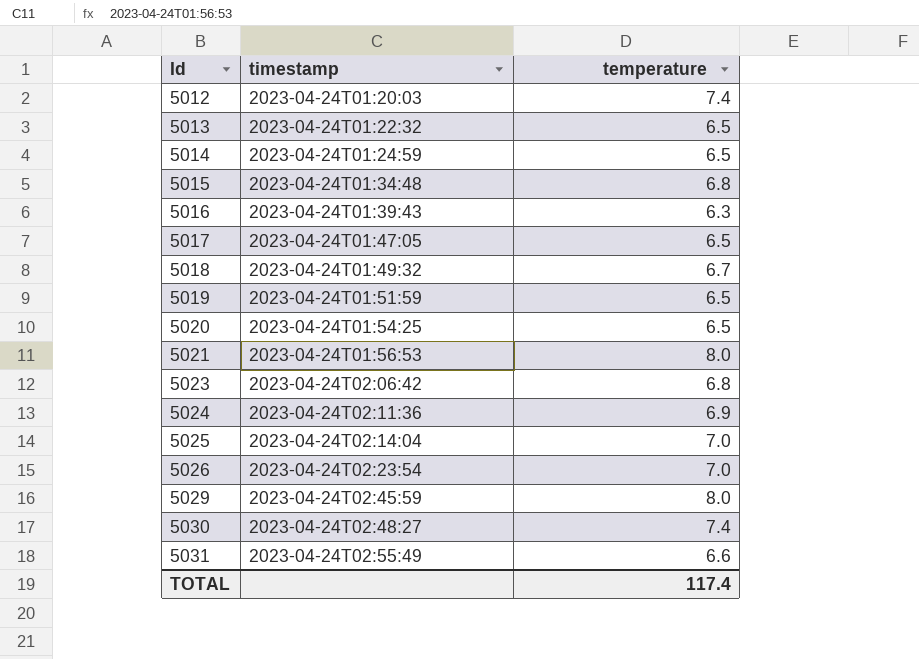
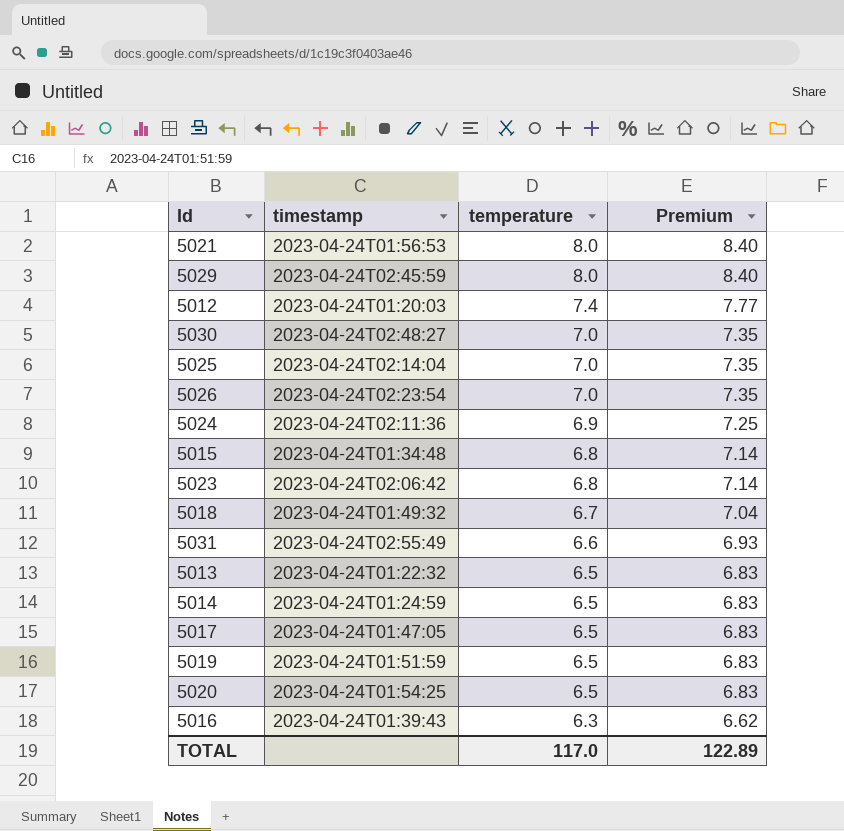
row order: Id ascending -> temperature descending
column Premium | formula: none -> [temperature] * 1.05
5030 | temperature: 7.4 -> 7.0
TOTAL | temperature: 117.4 -> 117.0

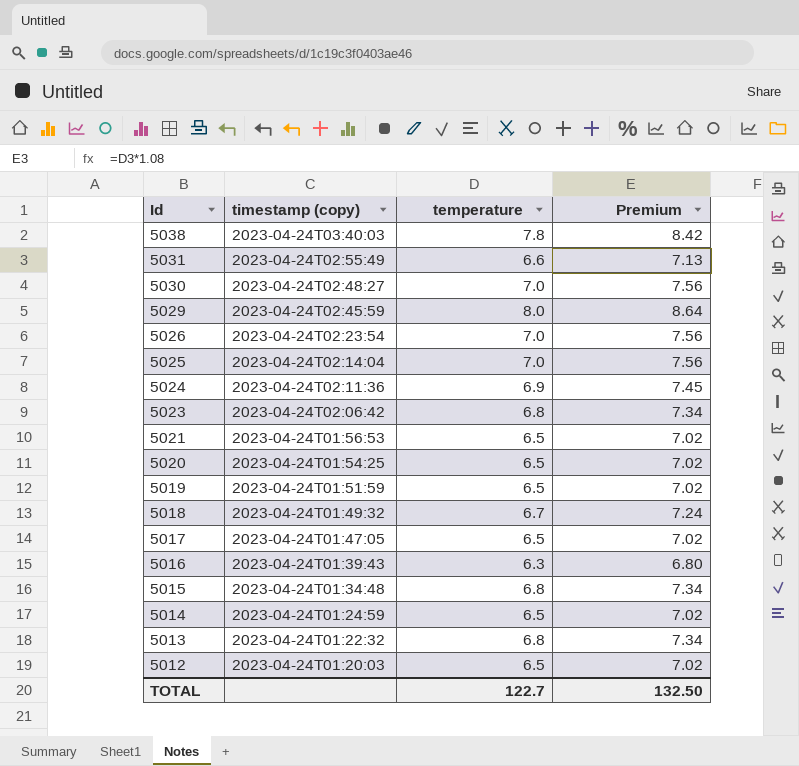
row order: temperature descending -> Id descending
column name: timestamp -> timestamp (copy)
column Premium | formula: [temperature] * 1.05 -> [temperature] * 1.08
row 5038: none -> 2023-04-24T03:40:03 | 7.8 | 8.42
5021 | temperature: 8.0 -> 6.5
5013 | temperature: 6.5 -> 6.8
5012 | temperature: 7.4 -> 6.5
TOTAL | temperature: 117.0 -> 122.7
TOTAL | Premium: 122.89 -> 132.50

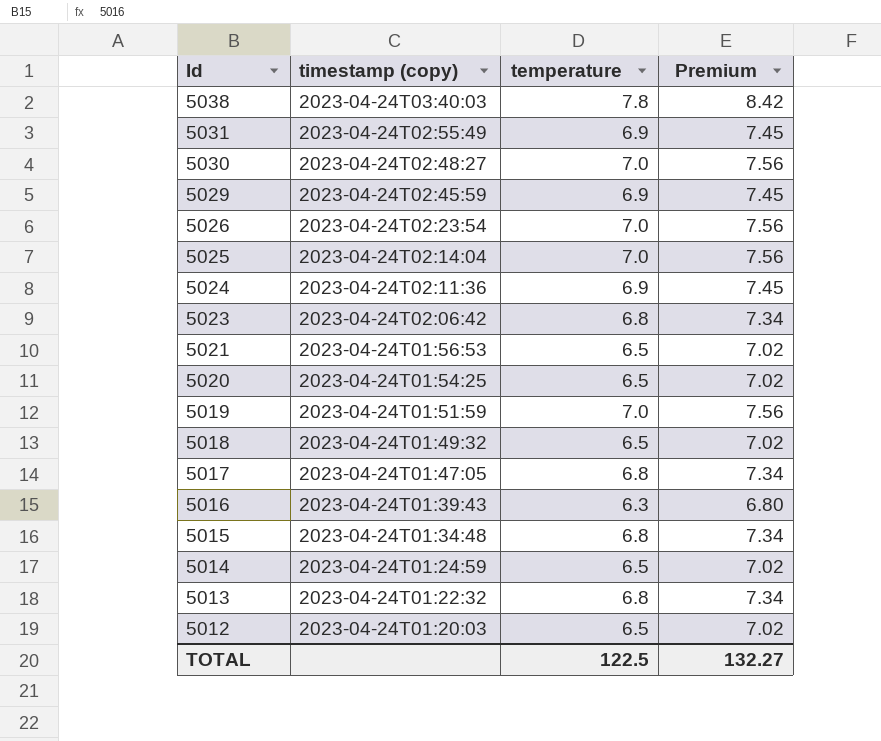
5031 | temperature: 6.6 -> 6.9
5031 | Premium: 7.13 -> 7.45
5029 | temperature: 8.0 -> 6.9
5029 | Premium: 8.64 -> 7.45
5019 | temperature: 6.5 -> 7.0
5019 | Premium: 7.02 -> 7.56
5018 | temperature: 6.7 -> 6.5
5018 | Premium: 7.24 -> 7.02
5017 | temperature: 6.5 -> 6.8
5017 | Premium: 7.02 -> 7.34
TOTAL | temperature: 122.7 -> 122.5
TOTAL | Premium: 132.50 -> 132.27

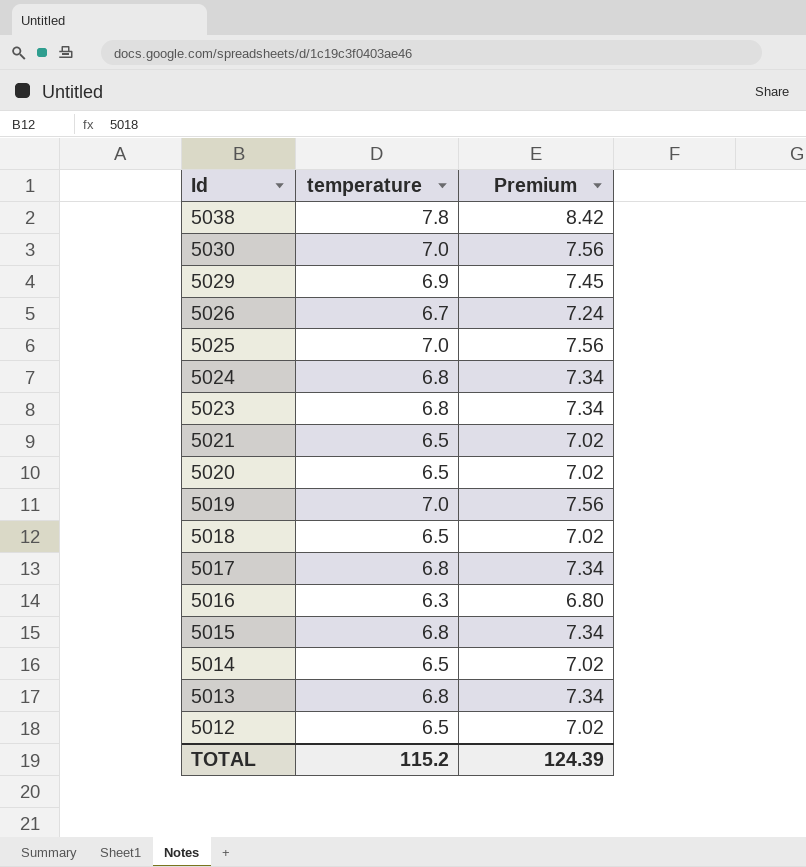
column timestamp (copy) | position: 2 -> none
row 5031: 2023-04-24T02:55:49 | 6.9 | 7.45 -> none
5026 | temperature: 7.0 -> 6.7
5026 | Premium: 7.56 -> 7.24
5024 | temperature: 6.9 -> 6.8
5024 | Premium: 7.45 -> 7.34
TOTAL | temperature: 122.5 -> 115.2
TOTAL | Premium: 132.27 -> 124.39

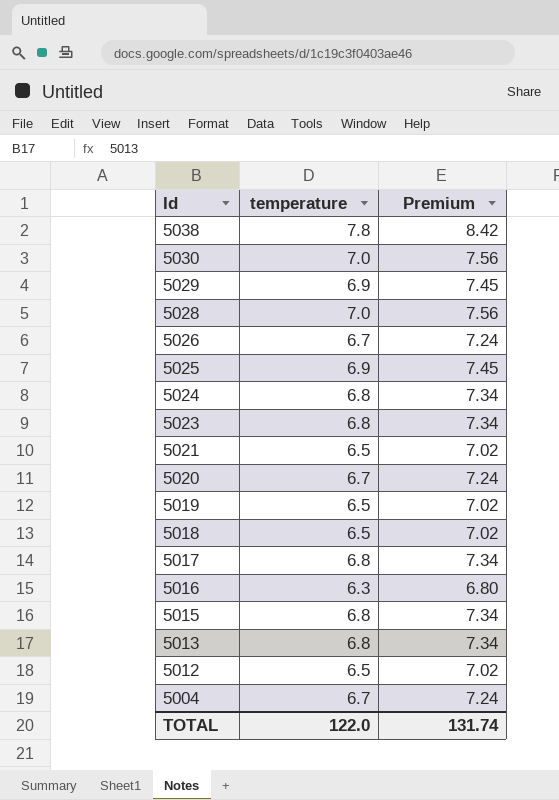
row 5014: 6.5 | 7.02 -> none
row 5028: none -> 7.0 | 7.56
5025 | temperature: 7.0 -> 6.9
5025 | Premium: 7.56 -> 7.45
5020 | temperature: 6.5 -> 6.7
5020 | Premium: 7.02 -> 7.24
5019 | temperature: 7.0 -> 6.5
5019 | Premium: 7.56 -> 7.02
row 5004: none -> 6.7 | 7.24
TOTAL | temperature: 115.2 -> 122.0
TOTAL | Premium: 124.39 -> 131.74

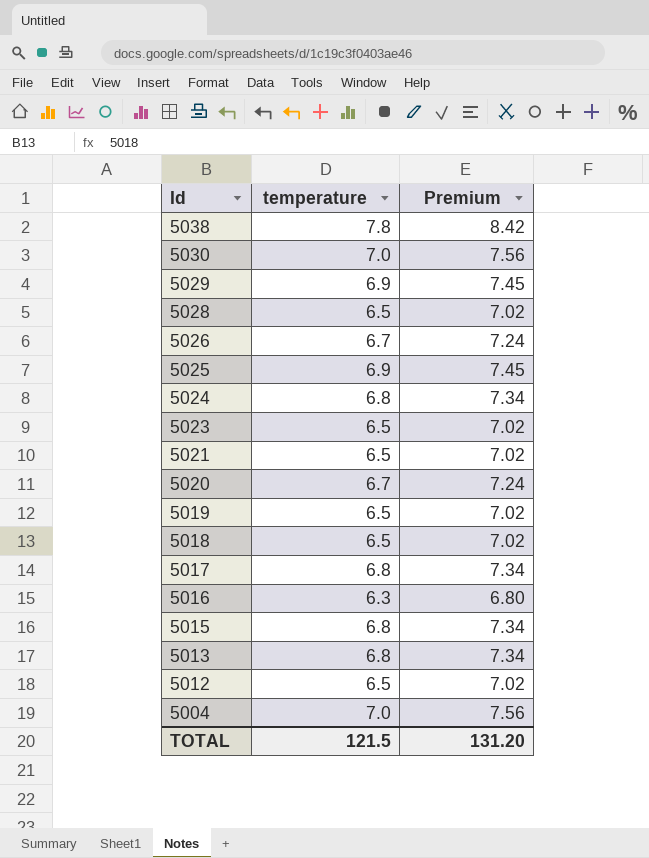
5028 | temperature: 7.0 -> 6.5
5028 | Premium: 7.56 -> 7.02
5023 | temperature: 6.8 -> 6.5
5023 | Premium: 7.34 -> 7.02
5004 | temperature: 6.7 -> 7.0
5004 | Premium: 7.24 -> 7.56
TOTAL | temperature: 122.0 -> 121.5
TOTAL | Premium: 131.74 -> 131.20

